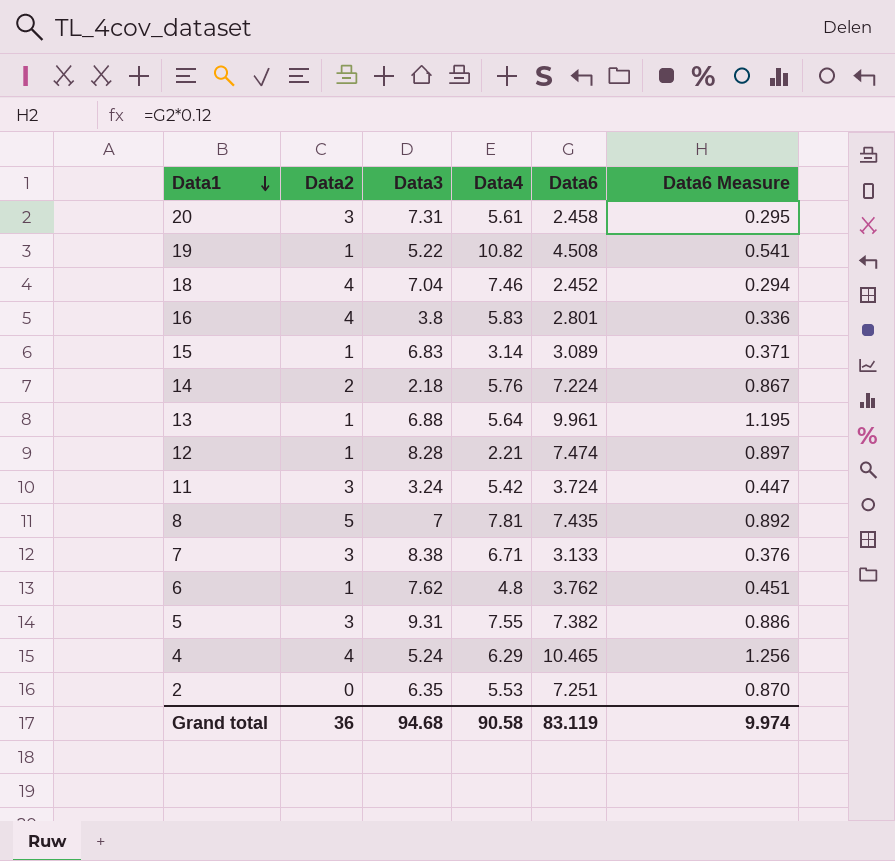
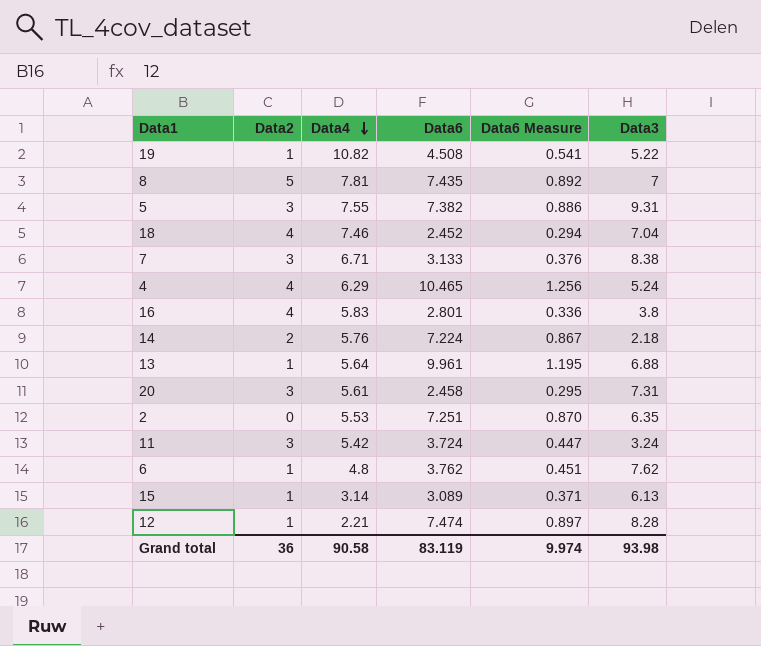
row order: Data1 descending -> Data4 descending
column Data3 | position: 3 -> 6
15 | Data3: 6.83 -> 6.13
Grand total | Data3: 94.68 -> 93.98

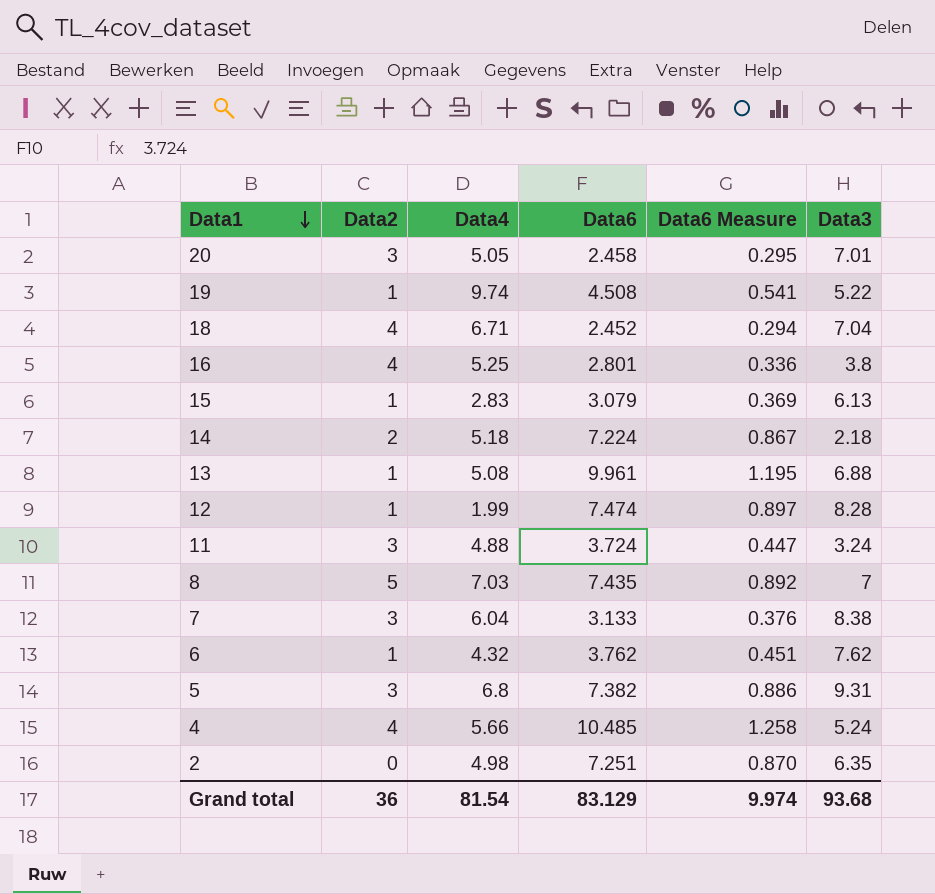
row order: Data4 descending -> Data1 descending
20 | Data4: 5.61 -> 5.05
20 | Data3: 7.31 -> 7.01
19 | Data4: 10.82 -> 9.74
18 | Data4: 7.46 -> 6.71
16 | Data4: 5.83 -> 5.25
15 | Data4: 3.14 -> 2.83
15 | Data6: 3.089 -> 3.079
15 | Data6 Measure: 0.371 -> 0.369
14 | Data4: 5.76 -> 5.18
13 | Data4: 5.64 -> 5.08
12 | Data4: 2.21 -> 1.99
11 | Data4: 5.42 -> 4.88
8 | Data4: 7.81 -> 7.03
7 | Data4: 6.71 -> 6.04
6 | Data4: 4.8 -> 4.32
5 | Data4: 7.55 -> 6.8
4 | Data4: 6.29 -> 5.66
4 | Data6: 10.465 -> 10.485
4 | Data6 Measure: 1.256 -> 1.258
2 | Data4: 5.53 -> 4.98
Grand total | Data4: 90.58 -> 81.54
Grand total | Data6: 83.119 -> 83.129
Grand total | Data3: 93.98 -> 93.68

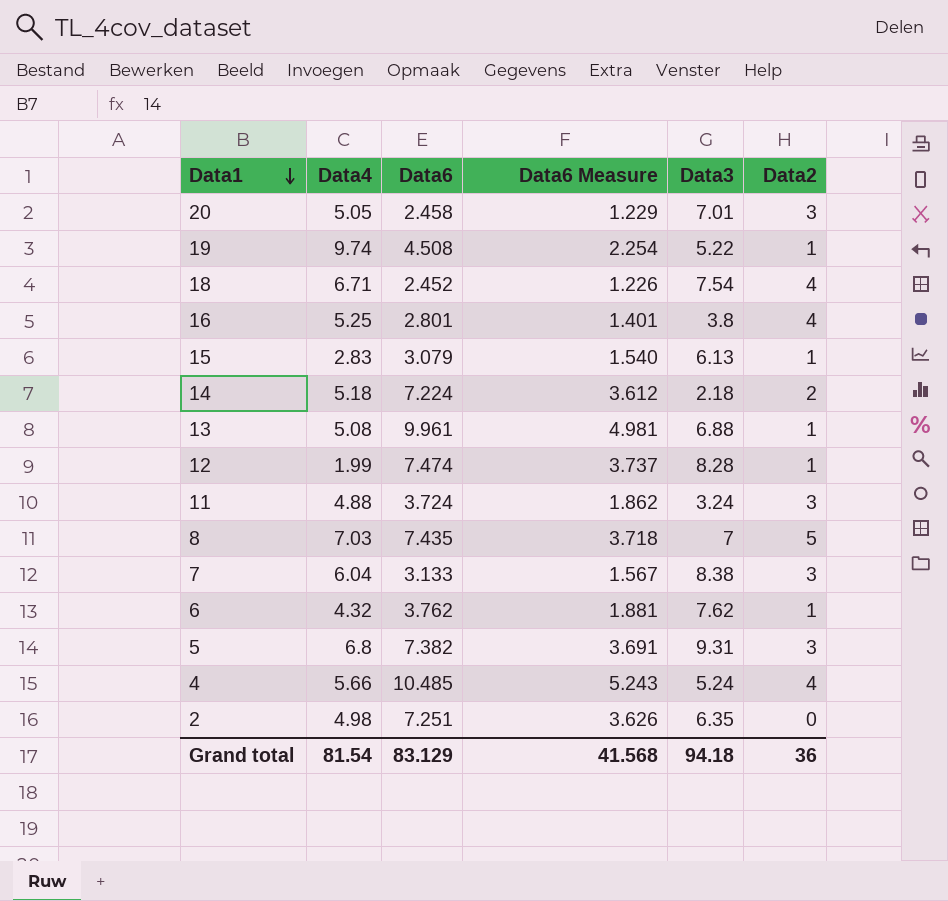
column Data6 Measure | formula: [Data6] * 0.12 -> [Data6] * 0.5
column Data2 | position: 2 -> 6
18 | Data3: 7.04 -> 7.54
Grand total | Data6 Measure: 9.974 -> 41.568
Grand total | Data3: 93.68 -> 94.18

